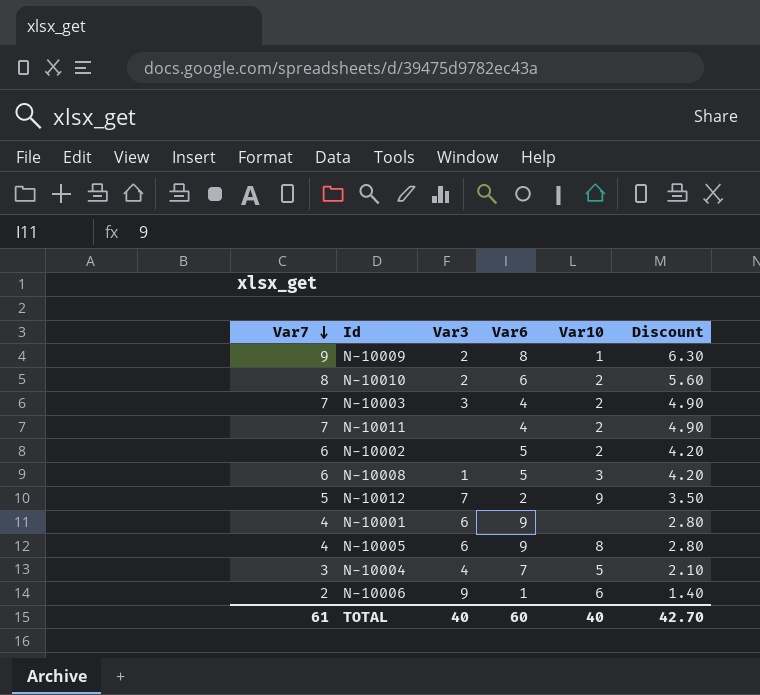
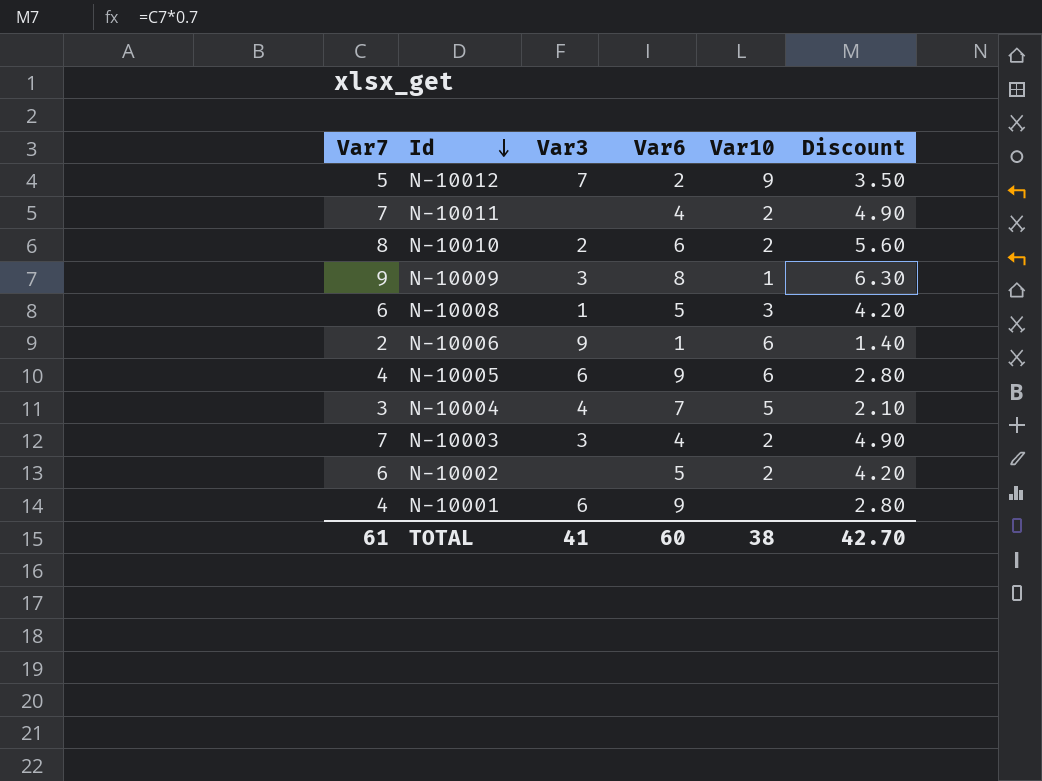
row order: Var7 descending -> Id descending
N-10009 | Var3: 2 -> 3
N-10005 | Var10: 8 -> 6
TOTAL | Var3: 40 -> 41
TOTAL | Var10: 40 -> 38

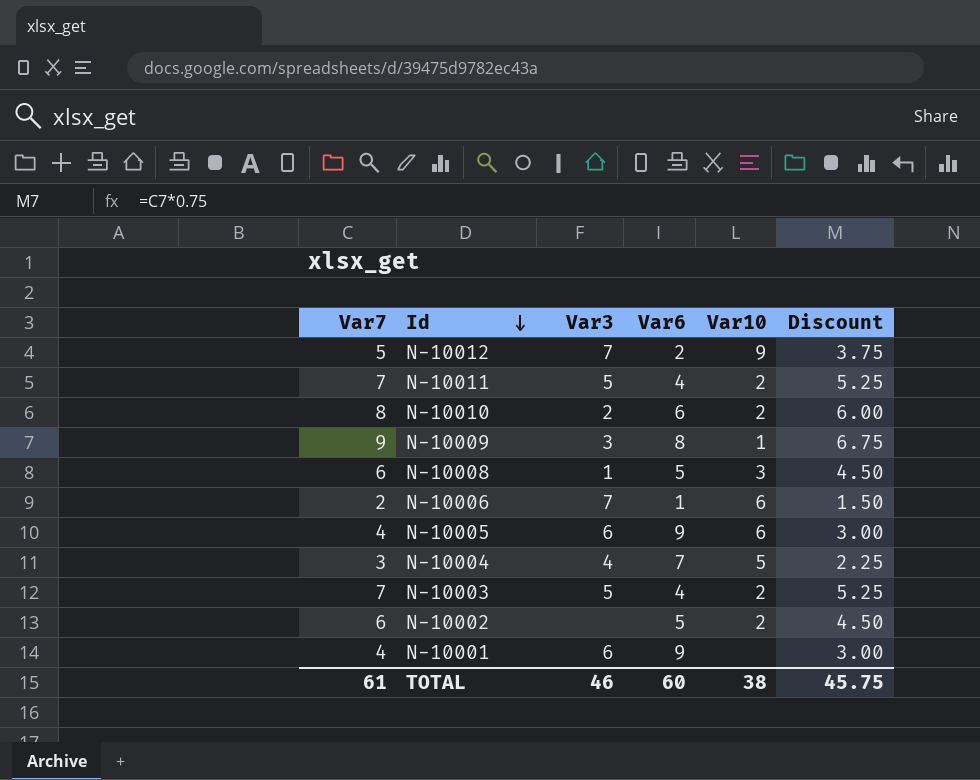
column Discount | formula: [Var7] * 0.7 -> [Var7] * 0.75
N-10011 | Var3: none -> 5
N-10006 | Var3: 9 -> 7
N-10003 | Var3: 3 -> 5
TOTAL | Var3: 41 -> 46
TOTAL | Discount: 42.70 -> 45.75

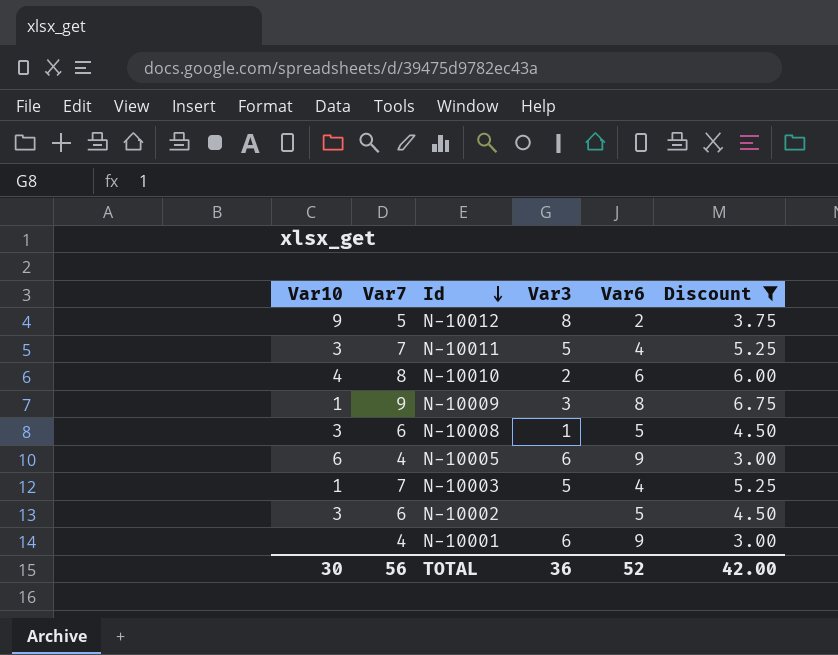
filter: none -> Discount >= 3.00
column Var10 | position: 5 -> 1
N-10012 | Var3: 7 -> 8
N-10011 | Var10: 2 -> 3
N-10010 | Var10: 2 -> 4
N-10003 | Var10: 2 -> 1
N-10002 | Var10: 2 -> 3
TOTAL | Var10: 38 -> 30
TOTAL | Var7: 61 -> 56
TOTAL | Var3: 46 -> 36
TOTAL | Var6: 60 -> 52
TOTAL | Discount: 45.75 -> 42.00

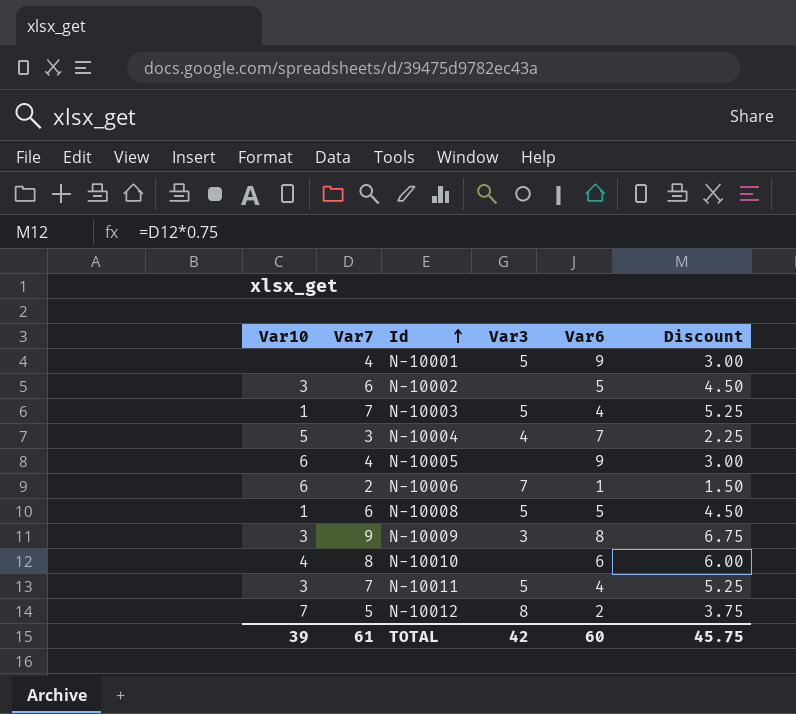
filter: Discount >= 3.00 -> none
row order: Id descending -> Id ascending
N-10001 | Var3: 6 -> 5
N-10005 | Var3: 6 -> none
N-10008 | Var10: 3 -> 1
N-10008 | Var3: 1 -> 5
N-10009 | Var10: 1 -> 3
N-10010 | Var3: 2 -> none
N-10012 | Var10: 9 -> 7
TOTAL | Var10: 30 -> 39
TOTAL | Var7: 56 -> 61
TOTAL | Var3: 36 -> 42
TOTAL | Var6: 52 -> 60
TOTAL | Discount: 42.00 -> 45.75

